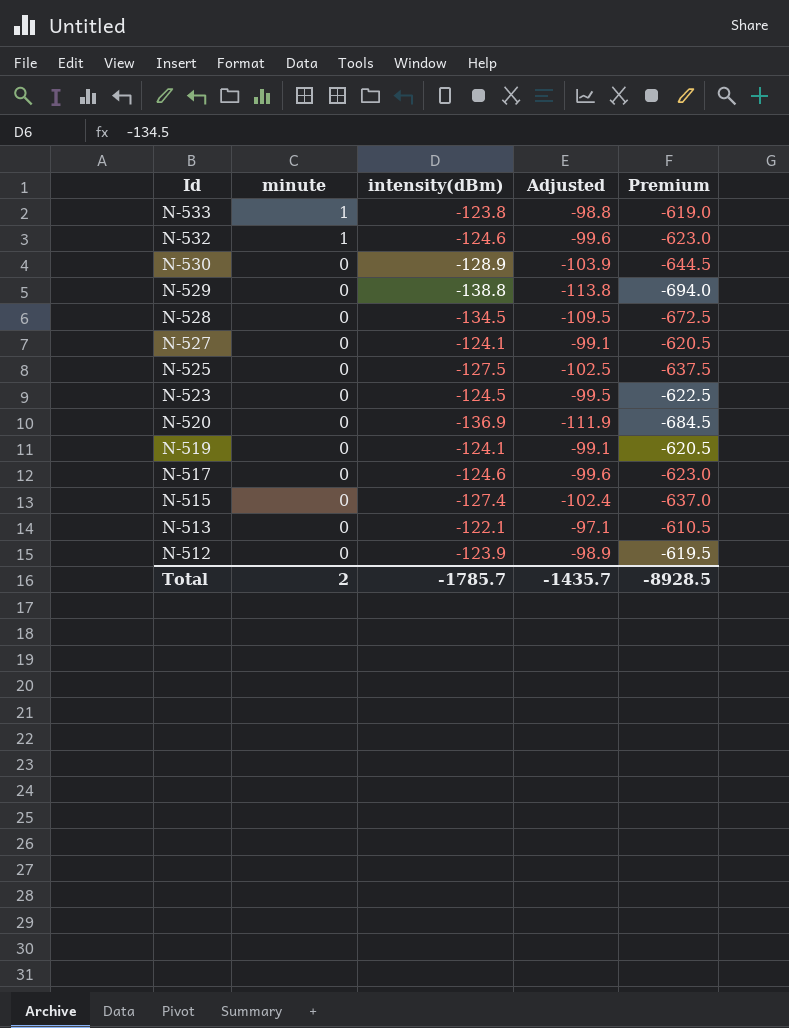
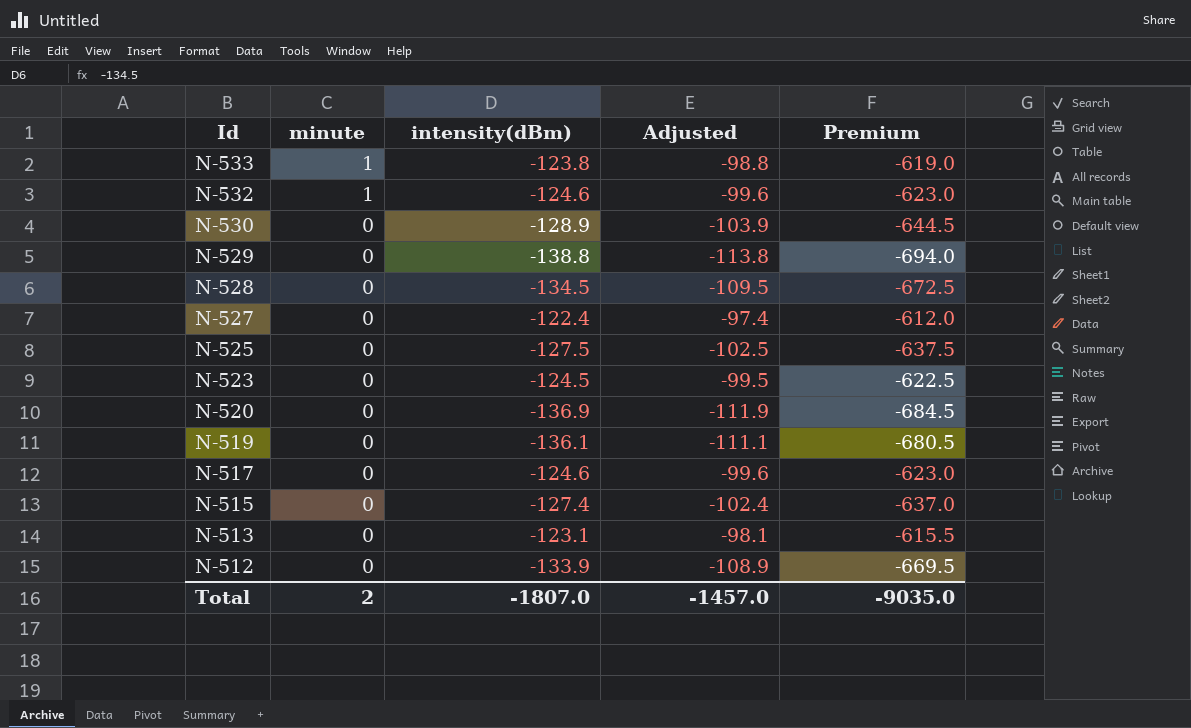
N-527 | intensity(dBm): -124.1 -> -122.4
N-527 | Adjusted: -99.1 -> -97.4
N-527 | Premium: -620.5 -> -612.0
N-519 | intensity(dBm): -124.1 -> -136.1
N-519 | Adjusted: -99.1 -> -111.1
N-519 | Premium: -620.5 -> -680.5
N-513 | intensity(dBm): -122.1 -> -123.1
N-513 | Adjusted: -97.1 -> -98.1
N-513 | Premium: -610.5 -> -615.5
N-512 | intensity(dBm): -123.9 -> -133.9
N-512 | Adjusted: -98.9 -> -108.9
N-512 | Premium: -619.5 -> -669.5
Total | intensity(dBm): -1785.7 -> -1807.0
Total | Adjusted: -1435.7 -> -1457.0
Total | Premium: -8928.5 -> -9035.0

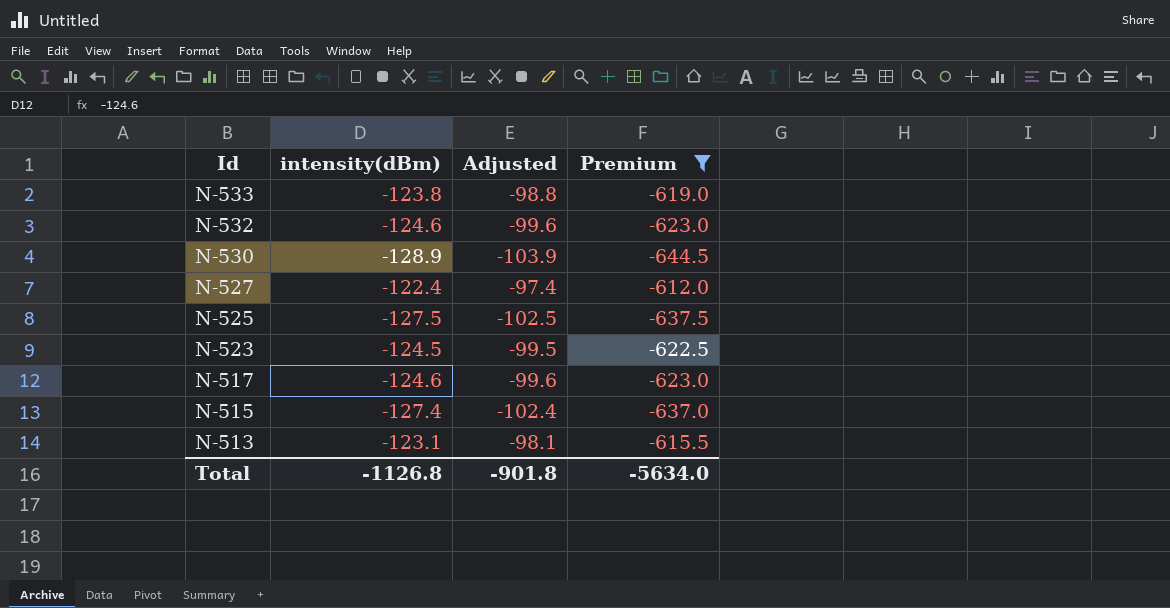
filter: none -> Premium >= -644.5
column minute | position: 2 -> none
Total | intensity(dBm): -1807.0 -> -1126.8
Total | Adjusted: -1457.0 -> -901.8
Total | Premium: -9035.0 -> -5634.0

